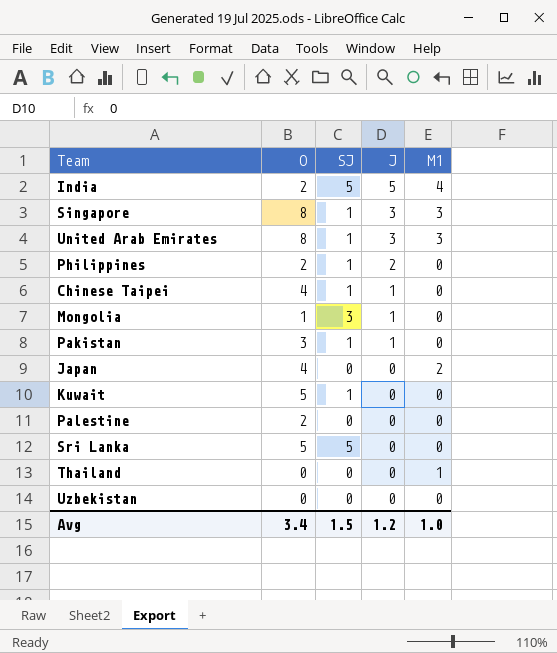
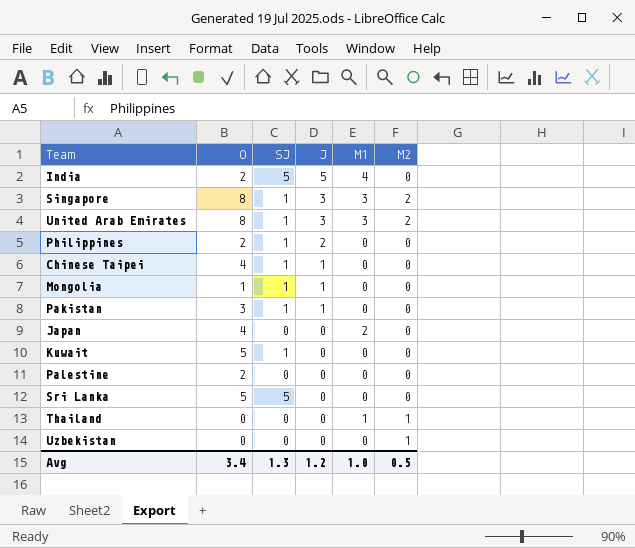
column M2 | position: none -> 6
Mongolia | SJ: 3 -> 1
Avg | SJ: 1.5 -> 1.3

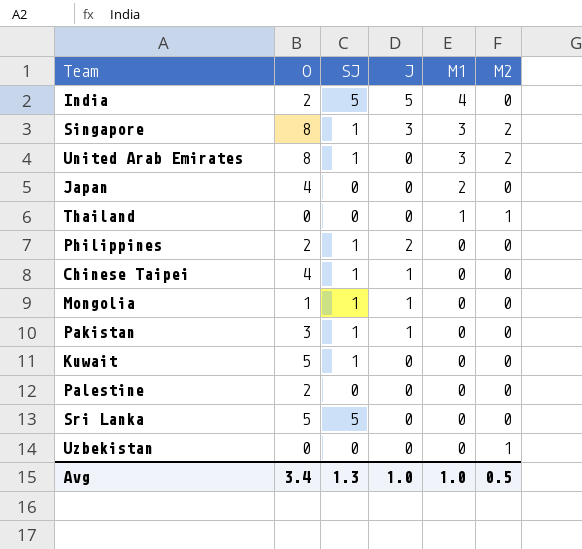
row order: J descending -> M1 descending
United Arab Emirates | J: 3 -> 0
Avg | J: 1.2 -> 1.0

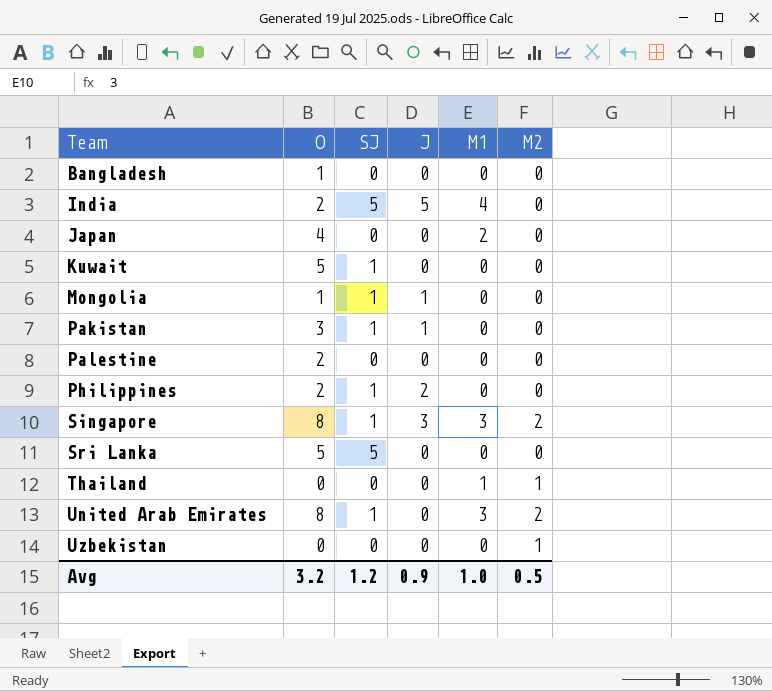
row order: M1 descending -> Team ascending
row Chinese Taipei: 4 | 1 | 1 | 0 | 0 -> none
row Bangladesh: none -> 1 | 0 | 0 | 0 | 0
Avg | O: 3.4 -> 3.2
Avg | SJ: 1.3 -> 1.2
Avg | J: 1.0 -> 0.9

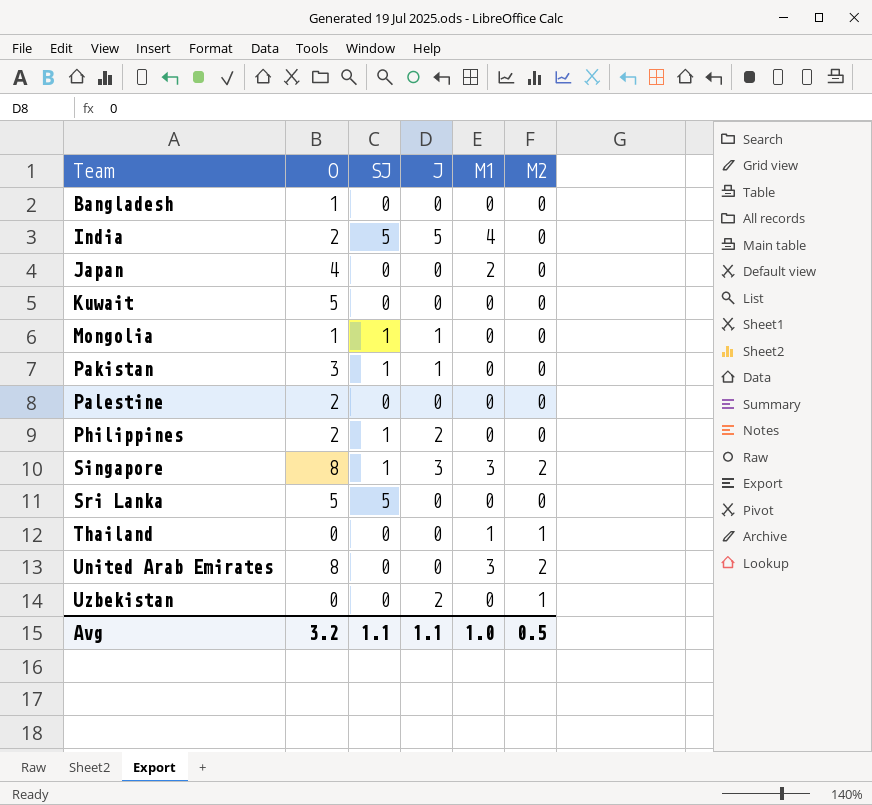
Kuwait | SJ: 1 -> 0
United Arab Emirates | SJ: 1 -> 0
Uzbekistan | J: 0 -> 2
Avg | SJ: 1.2 -> 1.1
Avg | J: 0.9 -> 1.1

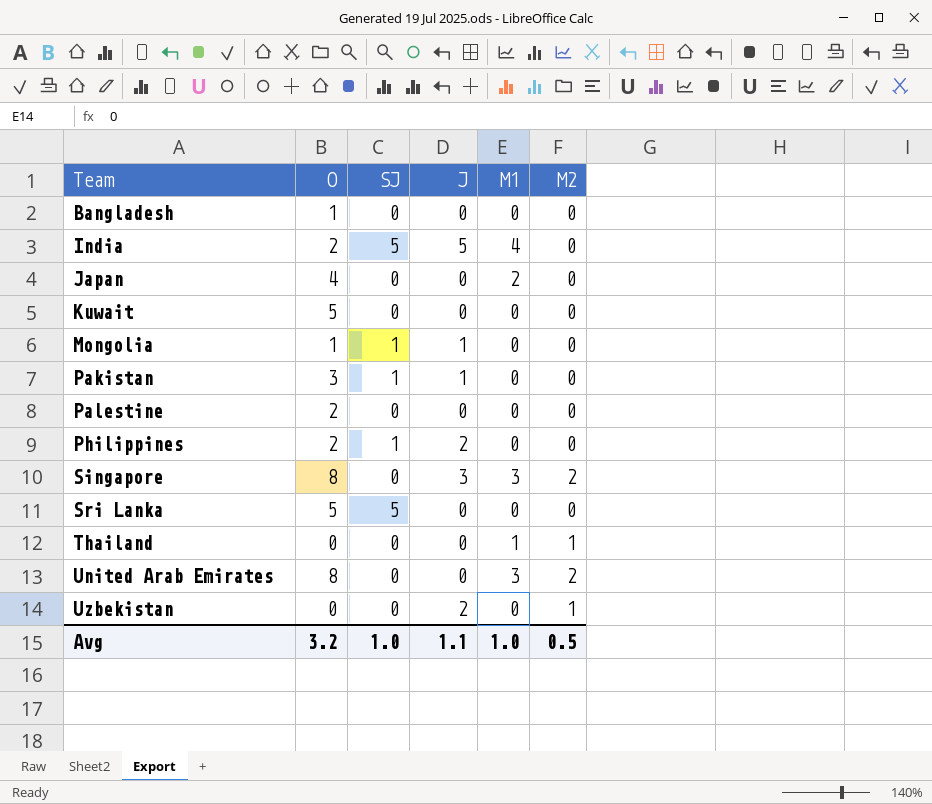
Singapore | SJ: 1 -> 0
Avg | SJ: 1.1 -> 1.0

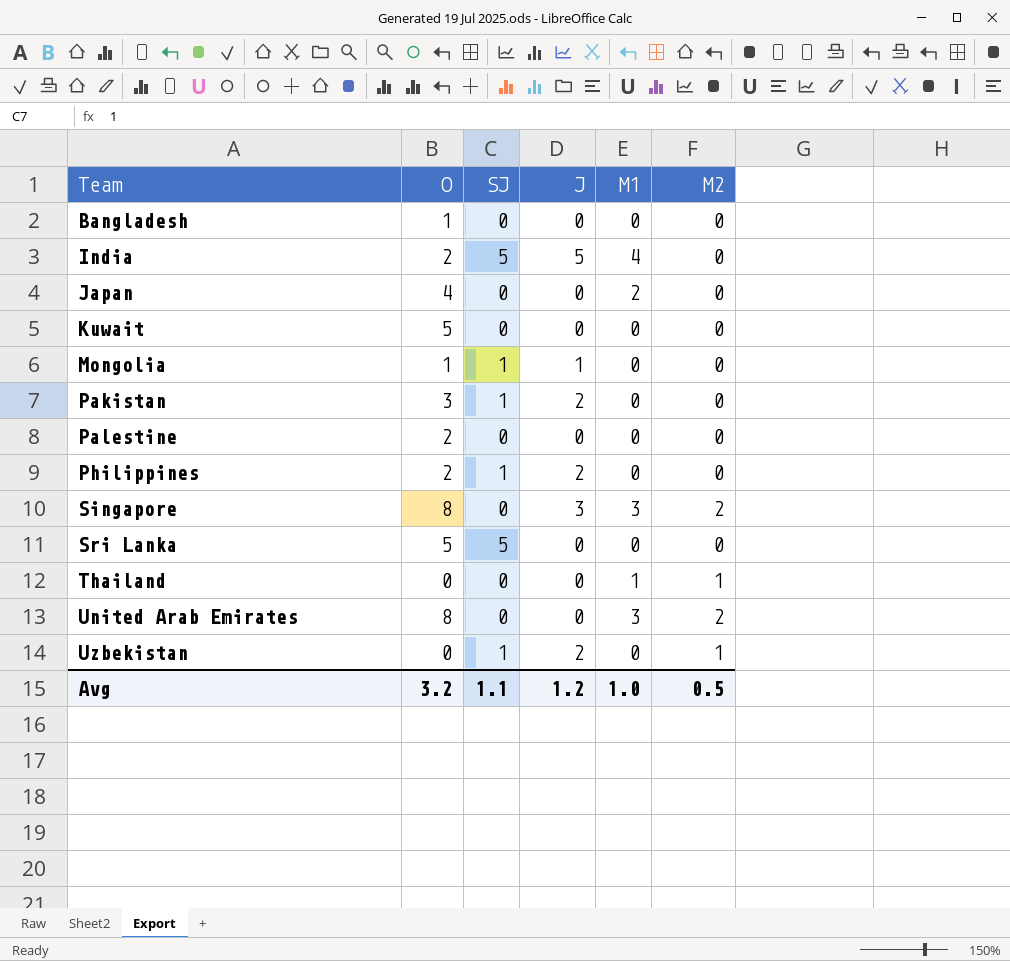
Pakistan | J: 1 -> 2
Uzbekistan | SJ: 0 -> 1
Avg | SJ: 1.0 -> 1.1
Avg | J: 1.1 -> 1.2

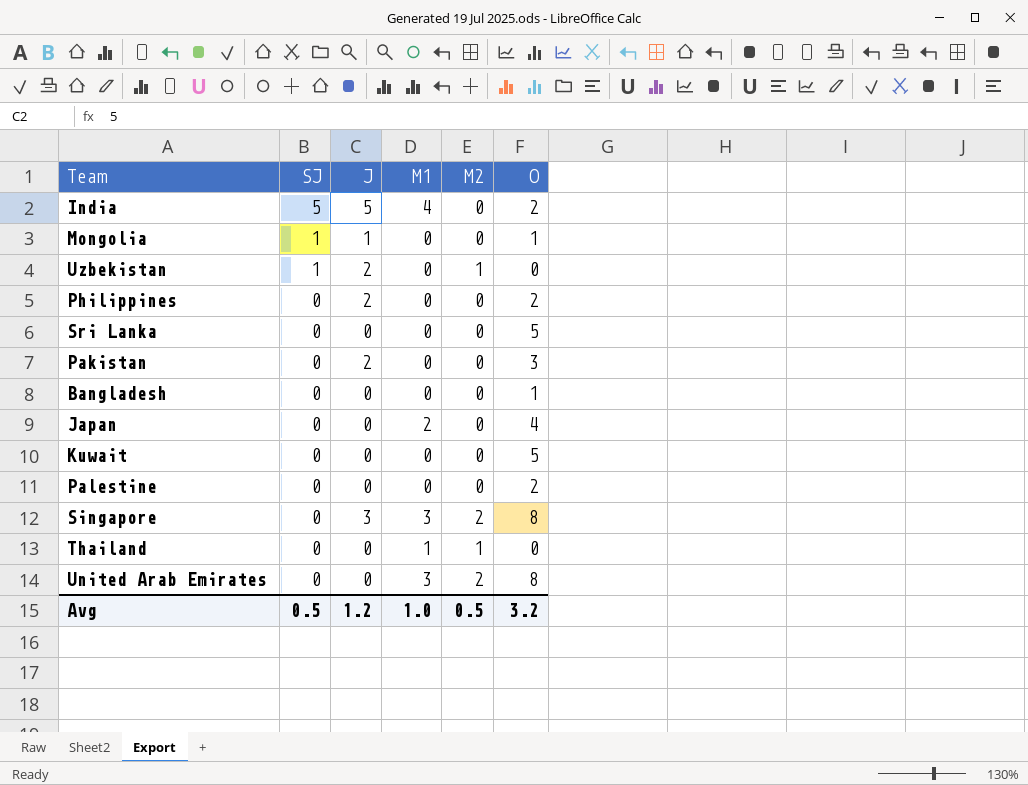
row order: Team ascending -> SJ descending
column O | position: 2 -> 6
Philippines | SJ: 1 -> 0
Sri Lanka | SJ: 5 -> 0
Pakistan | SJ: 1 -> 0
Avg | SJ: 1.1 -> 0.5

